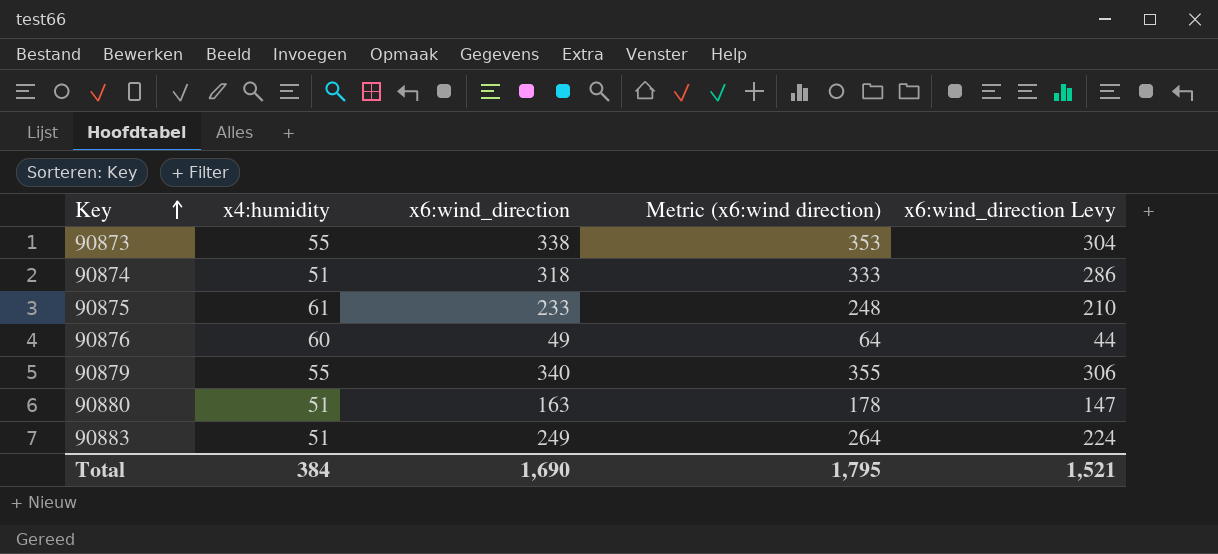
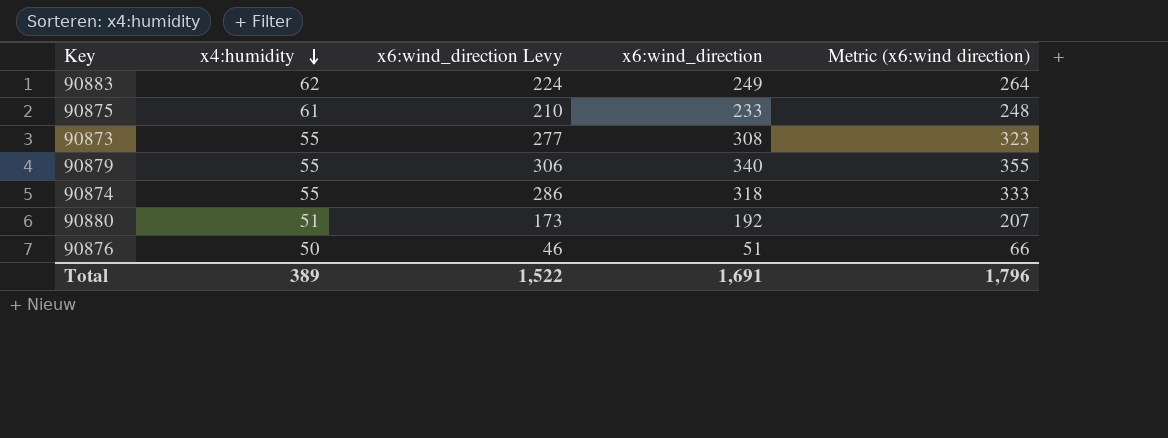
row order: Key ascending -> x4:humidity descending
column x6:wind_direction Levy | position: 5 -> 3
90883 | x4:humidity: 51 -> 62
90873 | x6:wind_direction Levy: 304 -> 277
90873 | x6:wind_direction: 338 -> 308
90873 | Metric (x6:wind direction): 353 -> 323
90874 | x4:humidity: 51 -> 55
90880 | x6:wind_direction Levy: 147 -> 173
90880 | x6:wind_direction: 163 -> 192
90880 | Metric (x6:wind direction): 178 -> 207
90876 | x4:humidity: 60 -> 50
90876 | x6:wind_direction Levy: 44 -> 46
90876 | x6:wind_direction: 49 -> 51
90876 | Metric (x6:wind direction): 64 -> 66
Total | x4:humidity: 384 -> 389
Total | x6:wind_direction Levy: 1,521 -> 1,522
Total | x6:wind_direction: 1,690 -> 1,691
Total | Metric (x6:wind direction): 1,795 -> 1,796

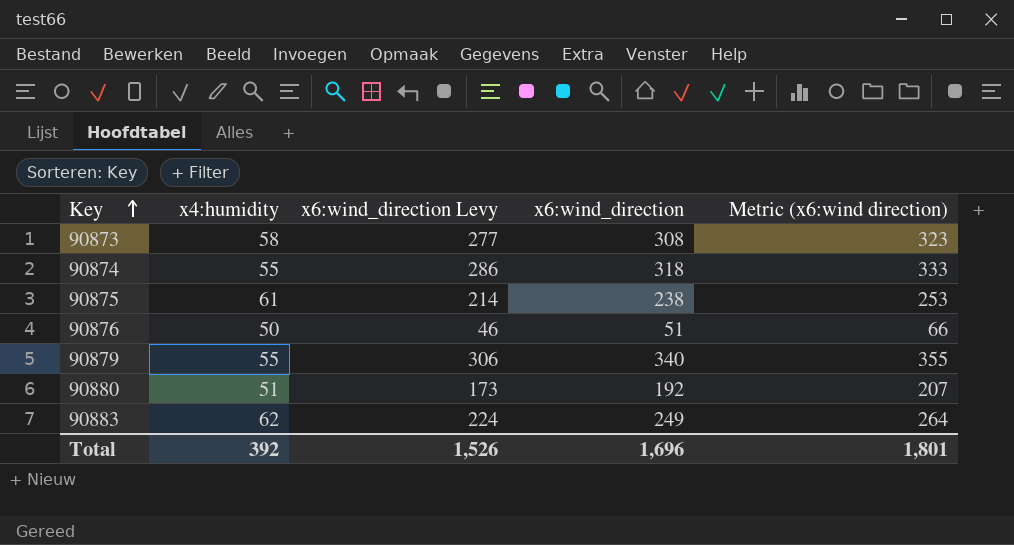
row order: x4:humidity descending -> Key ascending
90873 | x4:humidity: 55 -> 58
90875 | x6:wind_direction Levy: 210 -> 214
90875 | x6:wind_direction: 233 -> 238
90875 | Metric (x6:wind direction): 248 -> 253
Total | x4:humidity: 389 -> 392
Total | x6:wind_direction Levy: 1,522 -> 1,526
Total | x6:wind_direction: 1,691 -> 1,696
Total | Metric (x6:wind direction): 1,796 -> 1,801

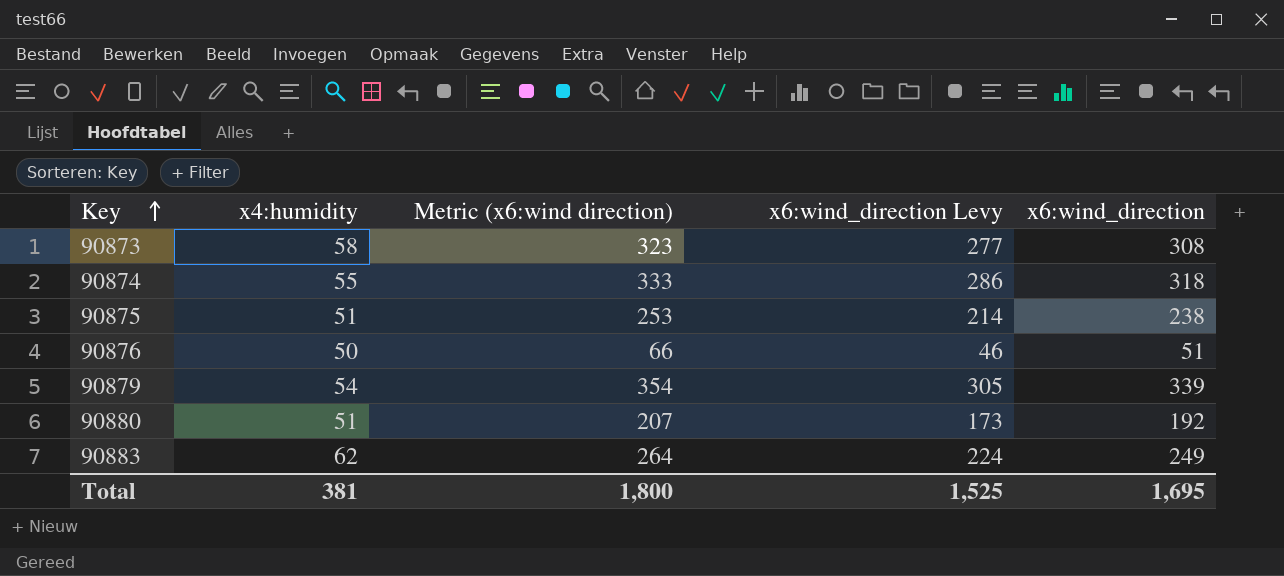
column Metric (x6:wind direction) | position: 5 -> 3
90875 | x4:humidity: 61 -> 51
90879 | x4:humidity: 55 -> 54
90879 | Metric (x6:wind direction): 355 -> 354
90879 | x6:wind_direction Levy: 306 -> 305
90879 | x6:wind_direction: 340 -> 339
Total | x4:humidity: 392 -> 381
Total | Metric (x6:wind direction): 1,801 -> 1,800
Total | x6:wind_direction Levy: 1,526 -> 1,525
Total | x6:wind_direction: 1,696 -> 1,695

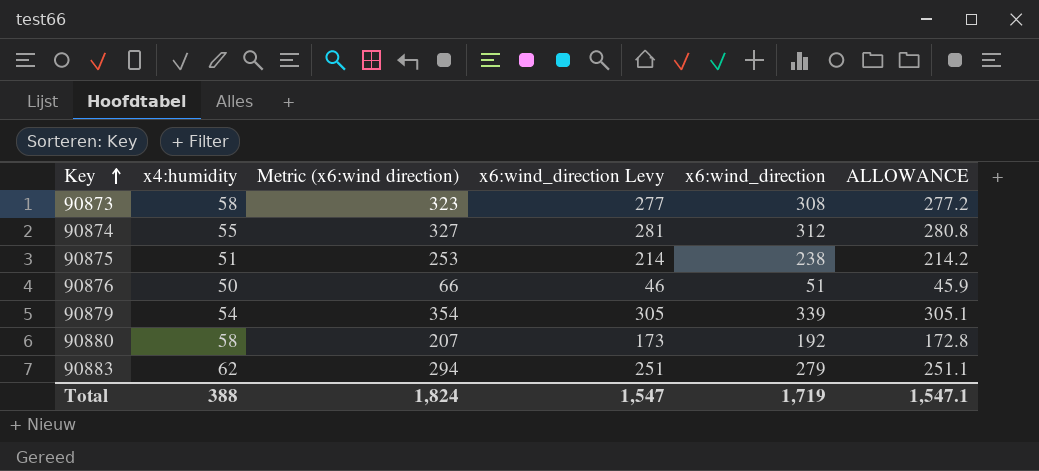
column ALLOWANCE | formula: none -> [x6:wind_direction] * 0.9
90874 | Metric (x6:wind direction): 333 -> 327
90874 | x6:wind_direction Levy: 286 -> 281
90874 | x6:wind_direction: 318 -> 312
90880 | x4:humidity: 51 -> 58
90883 | Metric (x6:wind direction): 264 -> 294
90883 | x6:wind_direction Levy: 224 -> 251
90883 | x6:wind_direction: 249 -> 279
Total | x4:humidity: 381 -> 388
Total | Metric (x6:wind direction): 1,800 -> 1,824
Total | x6:wind_direction Levy: 1,525 -> 1,547
Total | x6:wind_direction: 1,695 -> 1,719

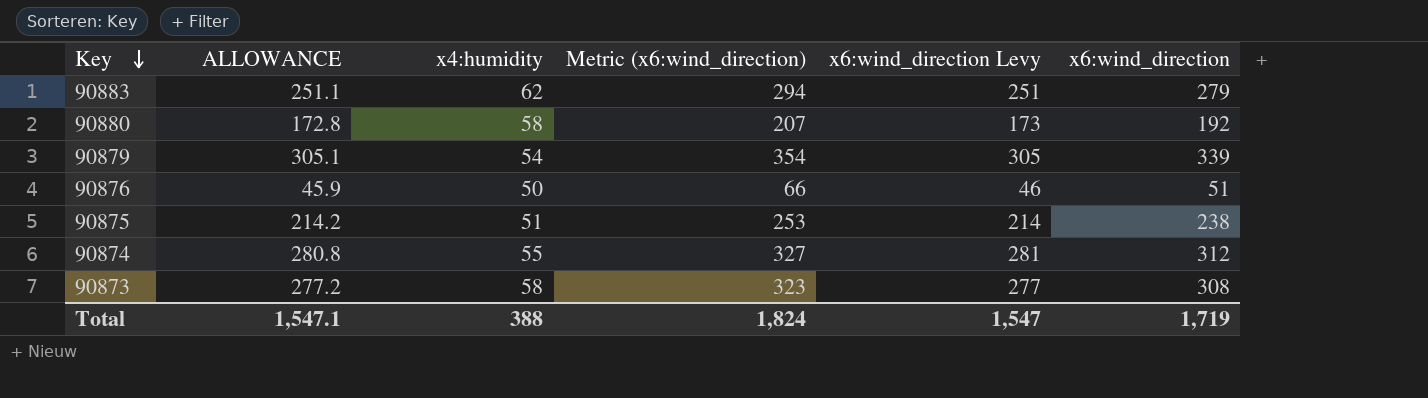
row order: Key ascending -> Key descending
column ALLOWANCE | position: 6 -> 2
column name: Metric (x6:wind direction) -> Metric (x6:wind_direction)

